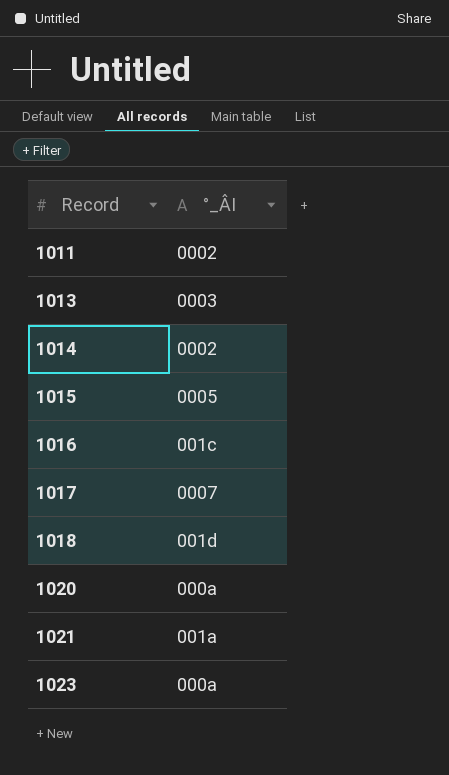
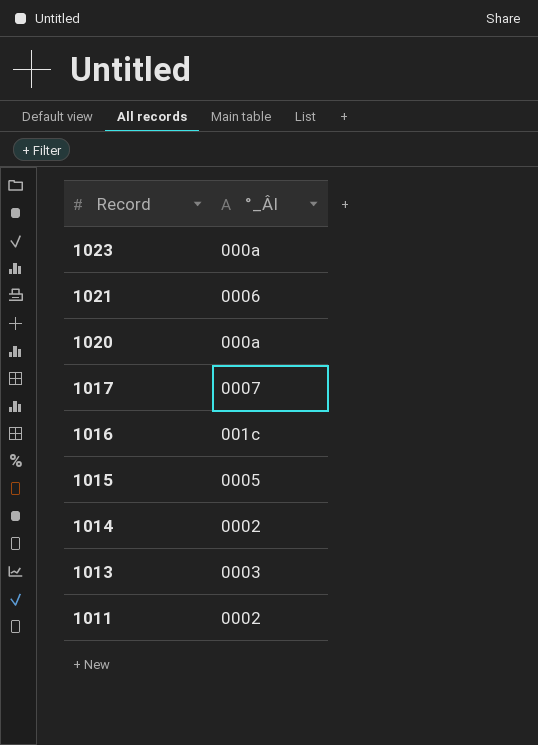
row order: Record ascending -> Record descending
row 1018: 001d -> none
1021 | °_ÂI: 001a -> 0006

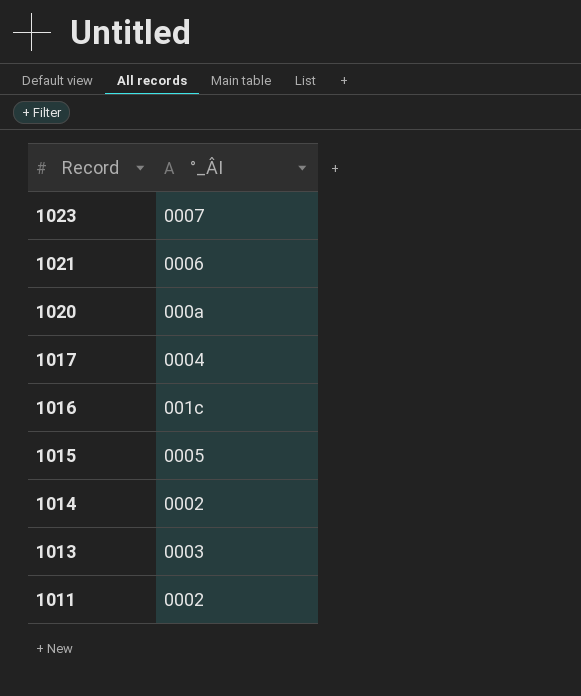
1023 | °_ÂI: 000a -> 0007
1017 | °_ÂI: 0007 -> 0004

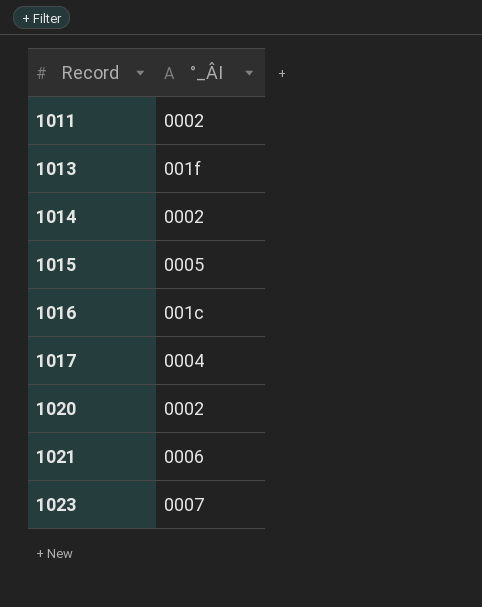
row order: Record descending -> Record ascending
1013 | °_ÂI: 0003 -> 001f
1020 | °_ÂI: 000a -> 0002

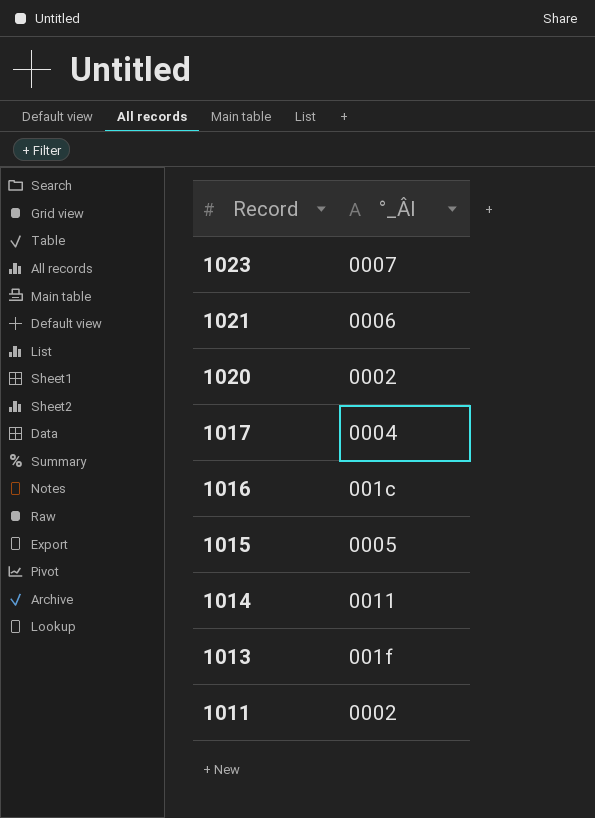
row order: Record ascending -> Record descending
1014 | °_ÂI: 0002 -> 0011

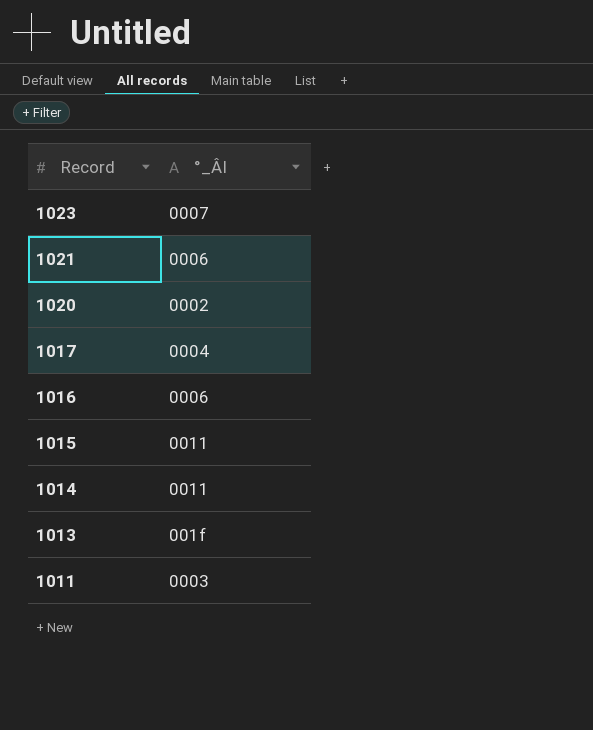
1016 | °_ÂI: 001c -> 0006
1015 | °_ÂI: 0005 -> 0011
1011 | °_ÂI: 0002 -> 0003

